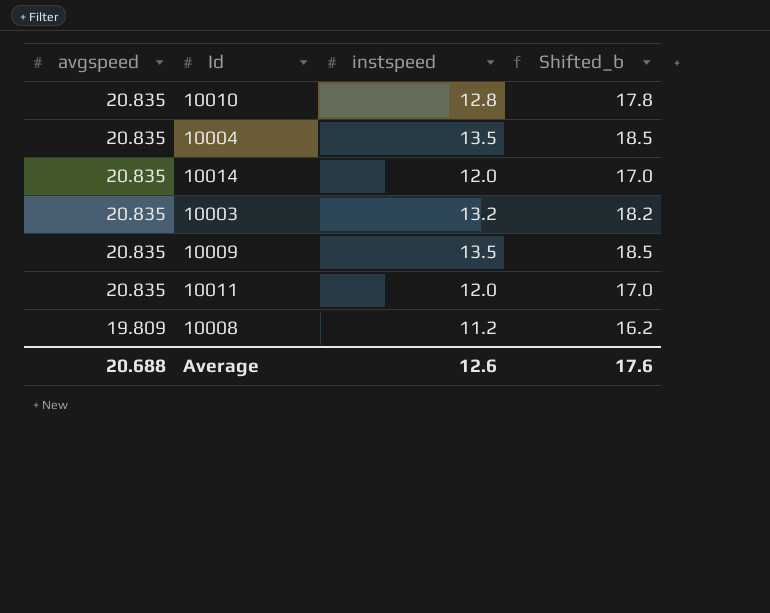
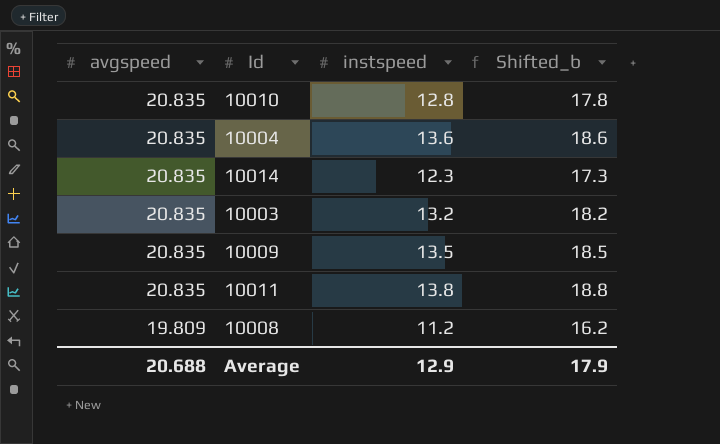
10004 | instspeed: 13.5 -> 13.6
10004 | Shifted_b: 18.5 -> 18.6
10014 | instspeed: 12.0 -> 12.3
10014 | Shifted_b: 17.0 -> 17.3
10011 | instspeed: 12.0 -> 13.8
10011 | Shifted_b: 17.0 -> 18.8
Average | instspeed: 12.6 -> 12.9
Average | Shifted_b: 17.6 -> 17.9

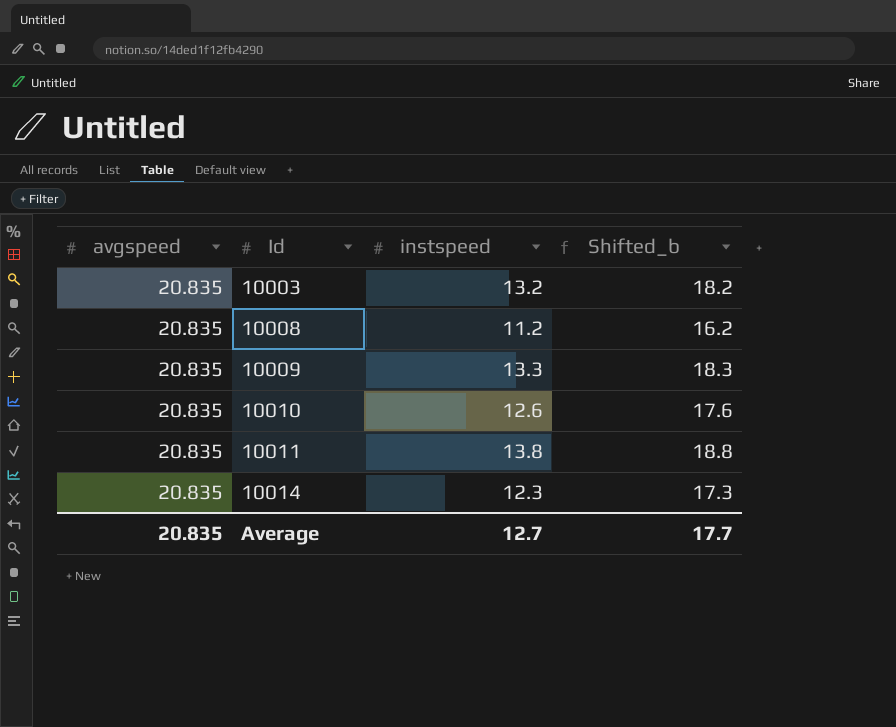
row order: avgspeed descending -> Id ascending
row 10004: 20.835 | 13.6 | 18.6 -> none
10008 | avgspeed: 19.809 -> 20.835
10009 | instspeed: 13.5 -> 13.3
10009 | Shifted_b: 18.5 -> 18.3
10010 | instspeed: 12.8 -> 12.6
10010 | Shifted_b: 17.8 -> 17.6
Average | avgspeed: 20.688 -> 20.835
Average | instspeed: 12.9 -> 12.7
Average | Shifted_b: 17.9 -> 17.7

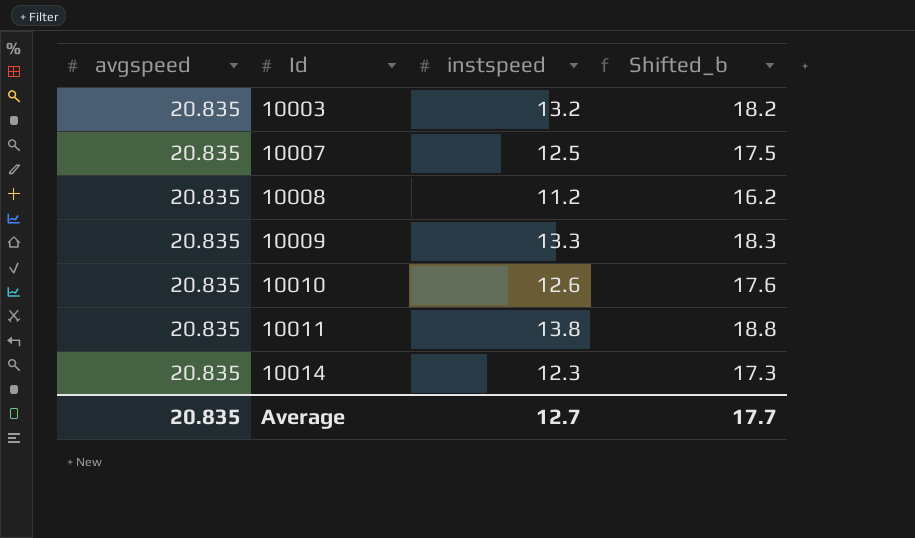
row 10007: none -> 20.835 | 12.5 | 17.5

